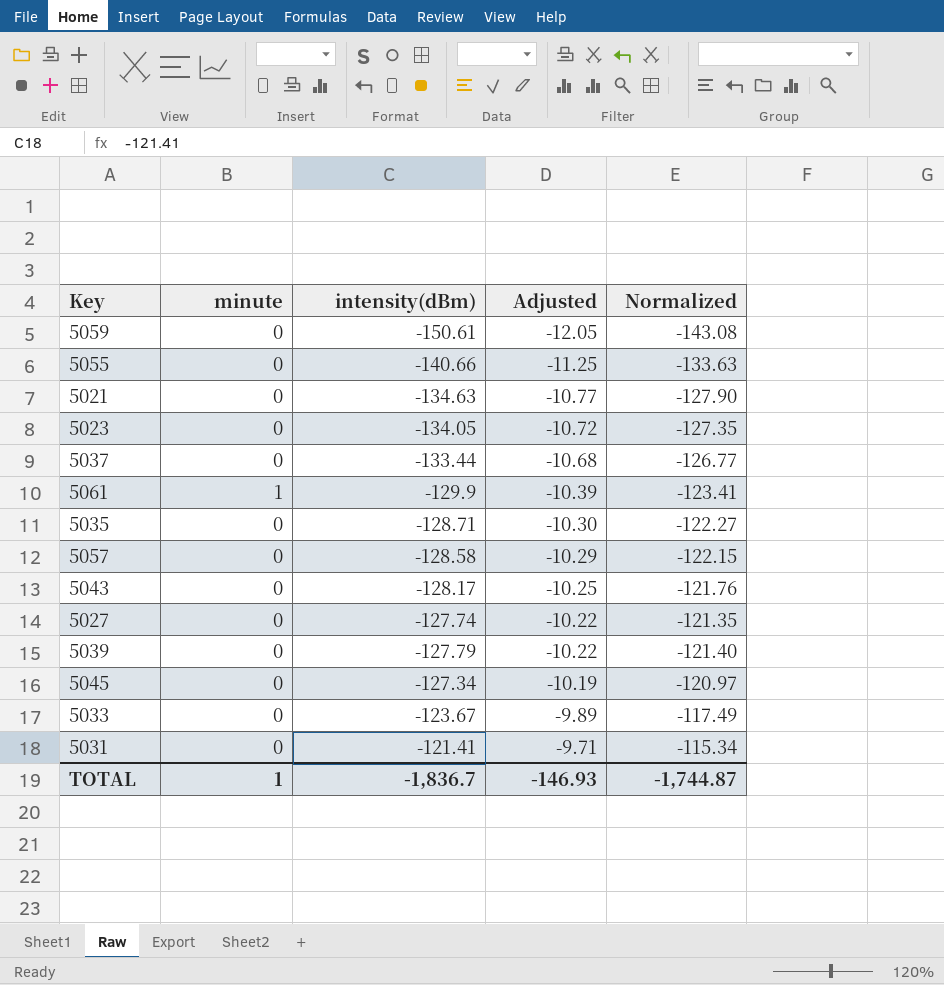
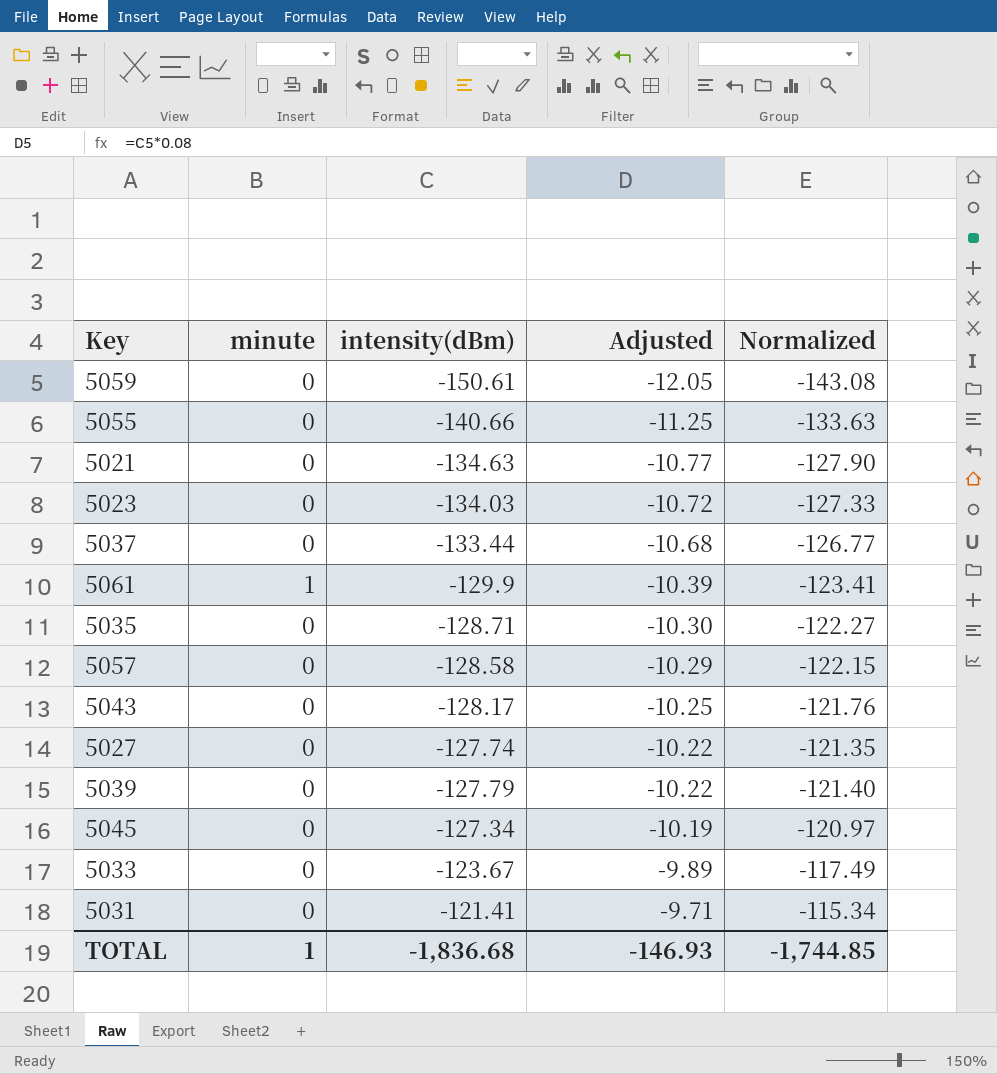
5023 | intensity(dBm): -134.05 -> -134.03
5023 | Normalized: -127.35 -> -127.33
TOTAL | intensity(dBm): -1,836.7 -> -1,836.68
TOTAL | Normalized: -1,744.87 -> -1,744.85

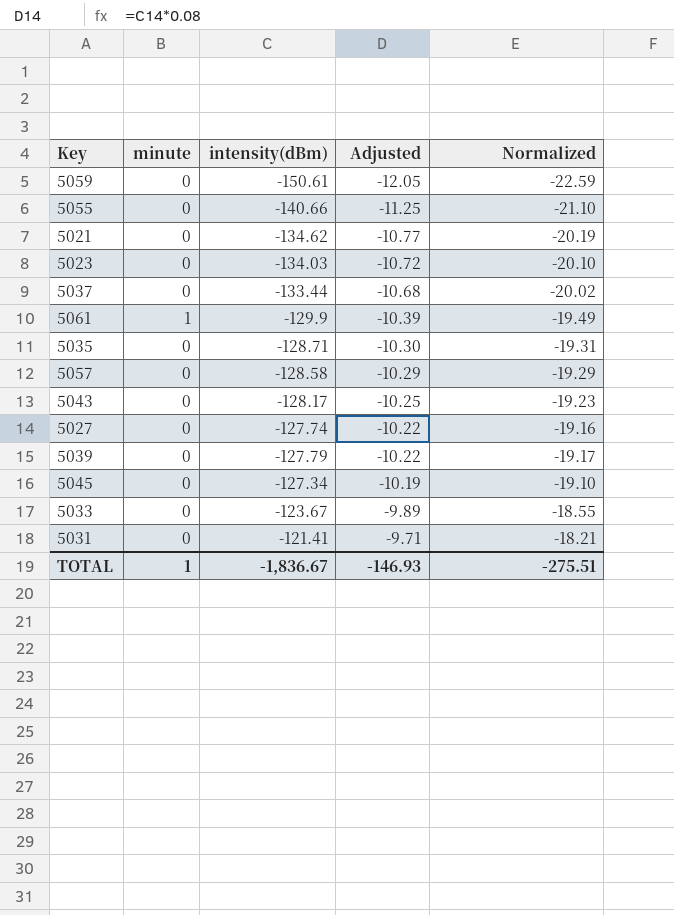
column Normalized | formula: [intensity(dBm)] * 0.95 -> [intensity(dBm)] * 0.15
5021 | intensity(dBm): -134.63 -> -134.62
TOTAL | intensity(dBm): -1,836.68 -> -1,836.67
TOTAL | Normalized: -1,744.85 -> -275.51

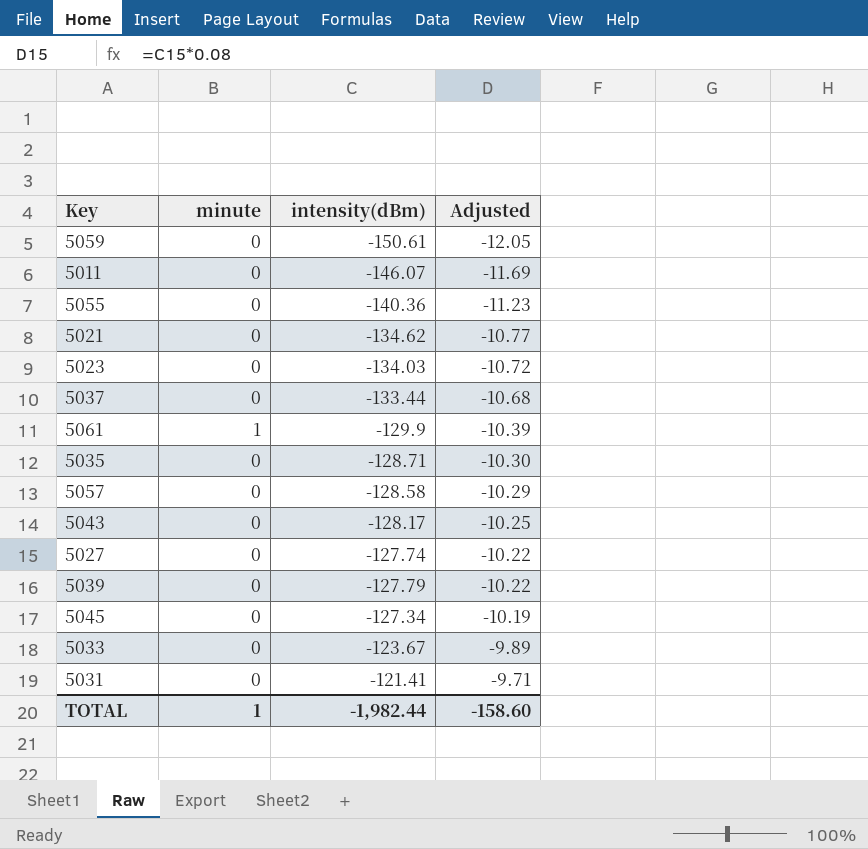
column Normalized | formula: [intensity(dBm)] * 0.15 -> none
row 5011: none -> 0 | -146.07 | -11.69
5055 | intensity(dBm): -140.66 -> -140.36
5055 | Adjusted: -11.25 -> -11.23
TOTAL | intensity(dBm): -1,836.67 -> -1,982.44
TOTAL | Adjusted: -146.93 -> -158.60

